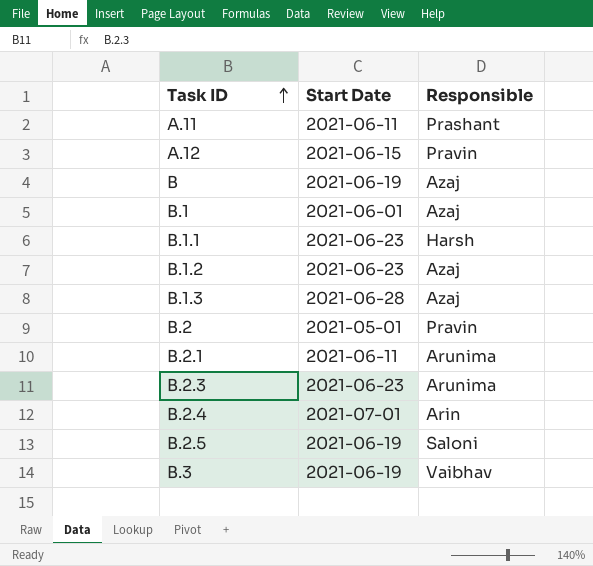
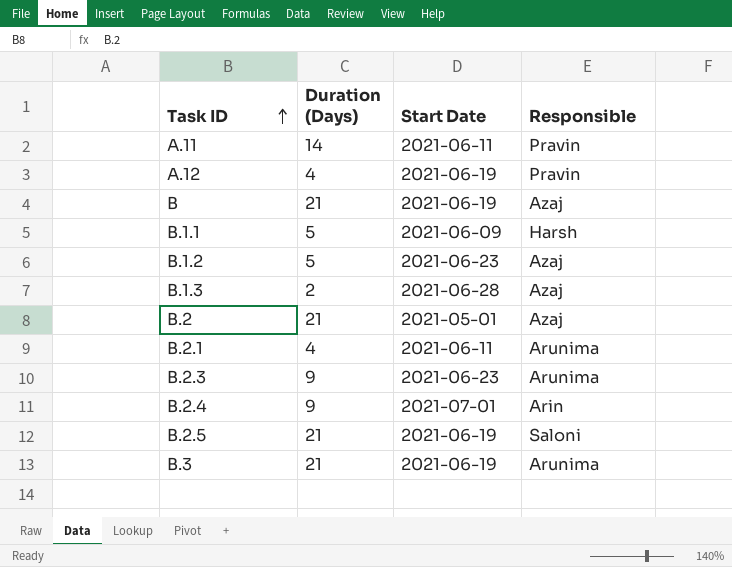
column Duration (Days) | position: none -> 2
row B.1: 2021-06-01 | Azaj -> none
A.11 | Responsible: Prashant -> Pravin
A.12 | Start Date: 2021-06-15 -> 2021-06-19
B.1.1 | Start Date: 2021-06-23 -> 2021-06-09
B.2 | Responsible: Pravin -> Azaj
B.3 | Responsible: Vaibhav -> Arunima

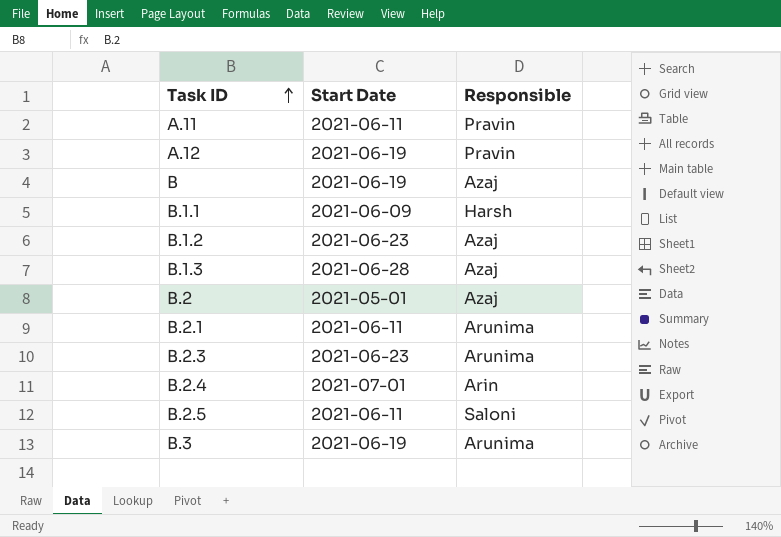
column Duration (Days) | position: 2 -> none
B.2.5 | Start Date: 2021-06-19 -> 2021-06-11

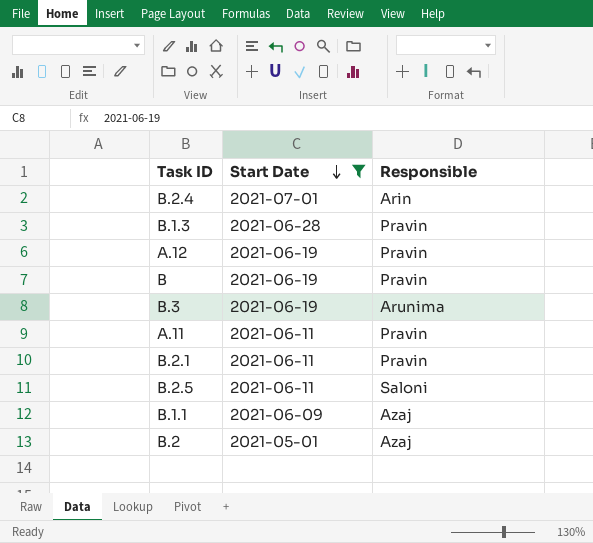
filter: none -> Start Date != 2021-06-23
row order: Task ID ascending -> Start Date descending
B.1.3 | Responsible: Azaj -> Pravin
B | Responsible: Azaj -> Pravin
B.2.1 | Responsible: Arunima -> Pravin
B.1.1 | Responsible: Harsh -> Azaj

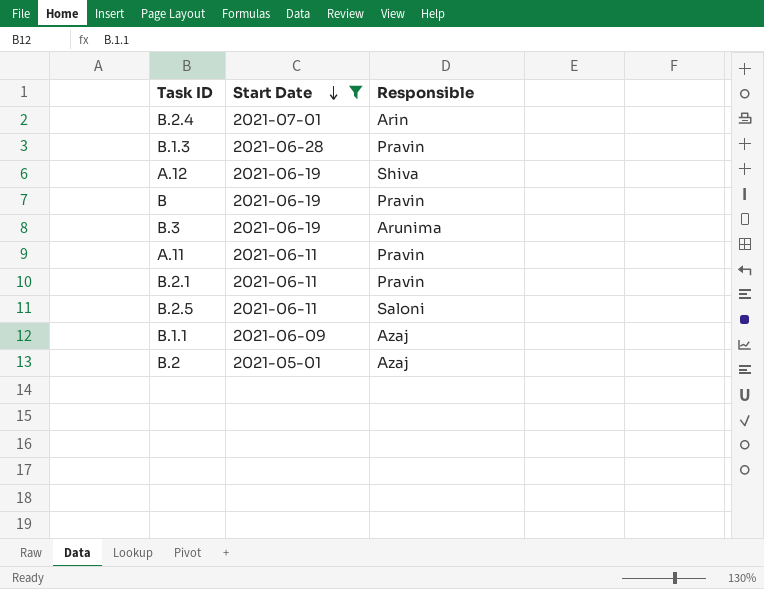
A.12 | Responsible: Pravin -> Shiva

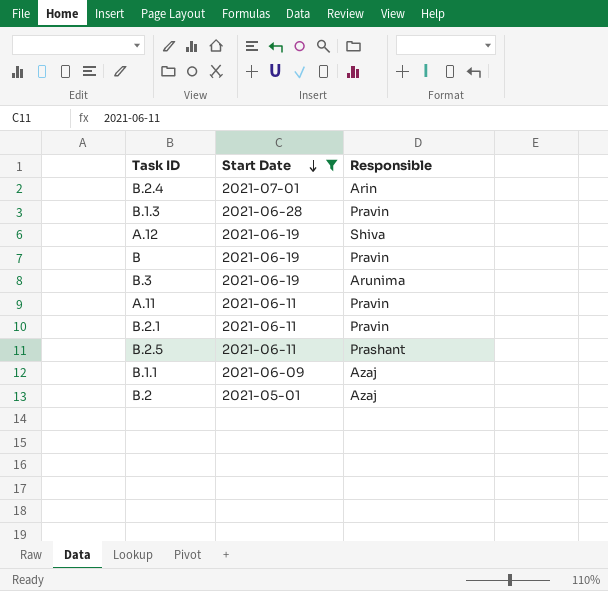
B.2.5 | Responsible: Saloni -> Prashant

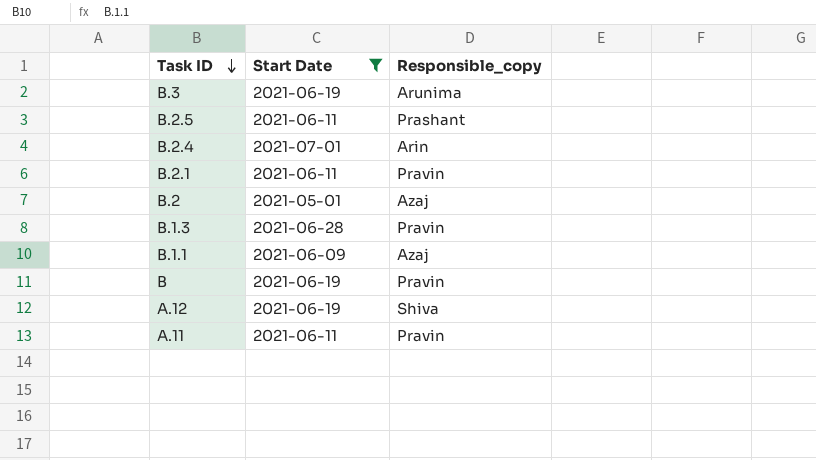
row order: Start Date descending -> Task ID descending
column name: Responsible -> Responsible_copy

